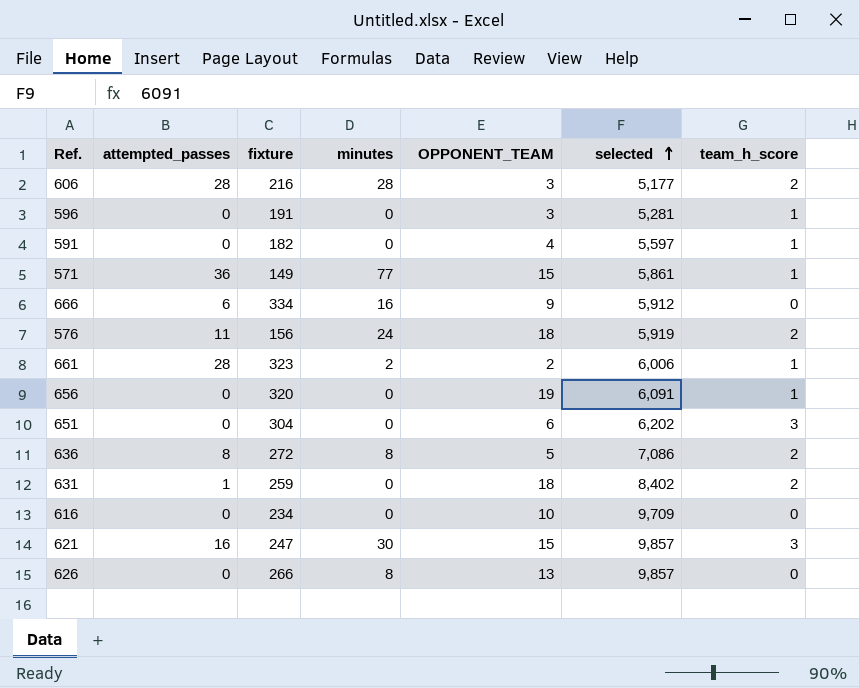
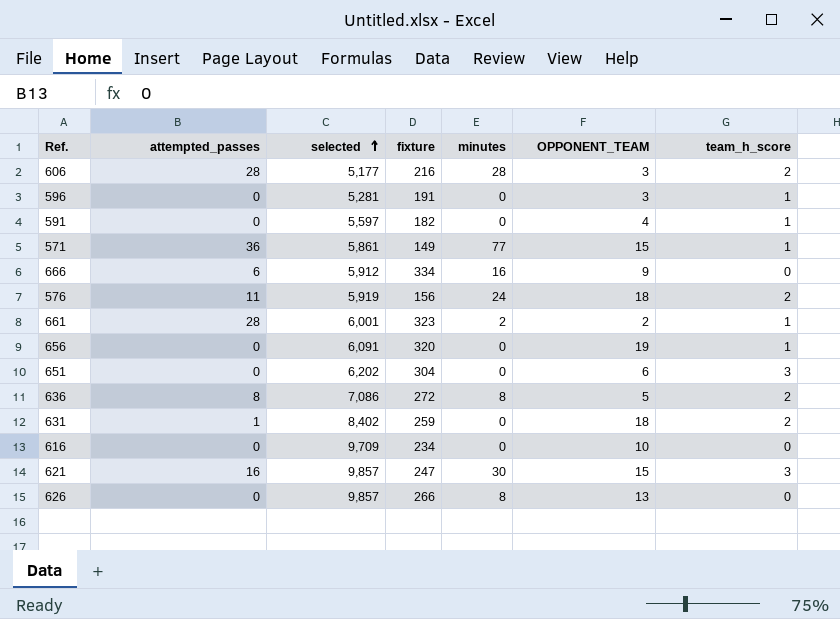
column selected | position: 6 -> 3
661 | selected: 6,006 -> 6,001

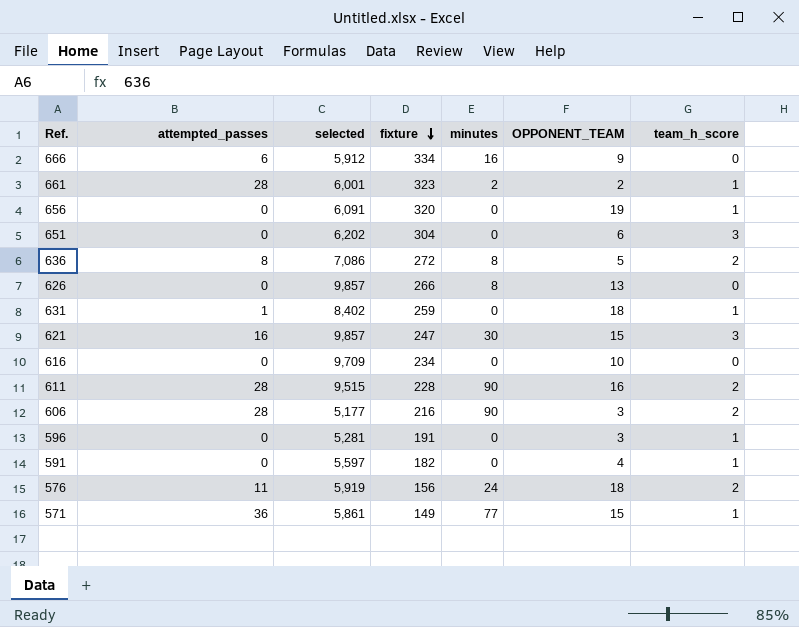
row order: selected ascending -> fixture descending
631 | team_h_score: 2 -> 1
row 611: none -> 28 | 9,515 | 228 | 90 | 16 | 2
606 | minutes: 28 -> 90

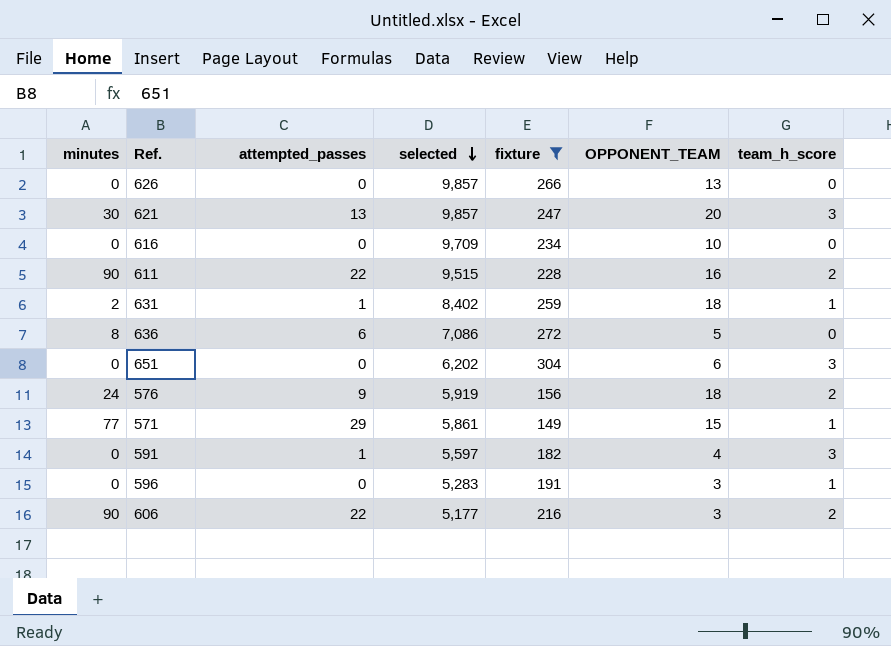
filter: none -> fixture <= 304
row order: fixture descending -> selected descending
column minutes | position: 5 -> 1
626 | minutes: 8 -> 0
621 | attempted_passes: 16 -> 13
621 | OPPONENT_TEAM: 15 -> 20
611 | attempted_passes: 28 -> 22
631 | minutes: 0 -> 2
636 | attempted_passes: 8 -> 6
636 | team_h_score: 2 -> 0
576 | attempted_passes: 11 -> 9
571 | attempted_passes: 36 -> 29
591 | attempted_passes: 0 -> 1
591 | team_h_score: 1 -> 3
596 | selected: 5,281 -> 5,283
606 | attempted_passes: 28 -> 22

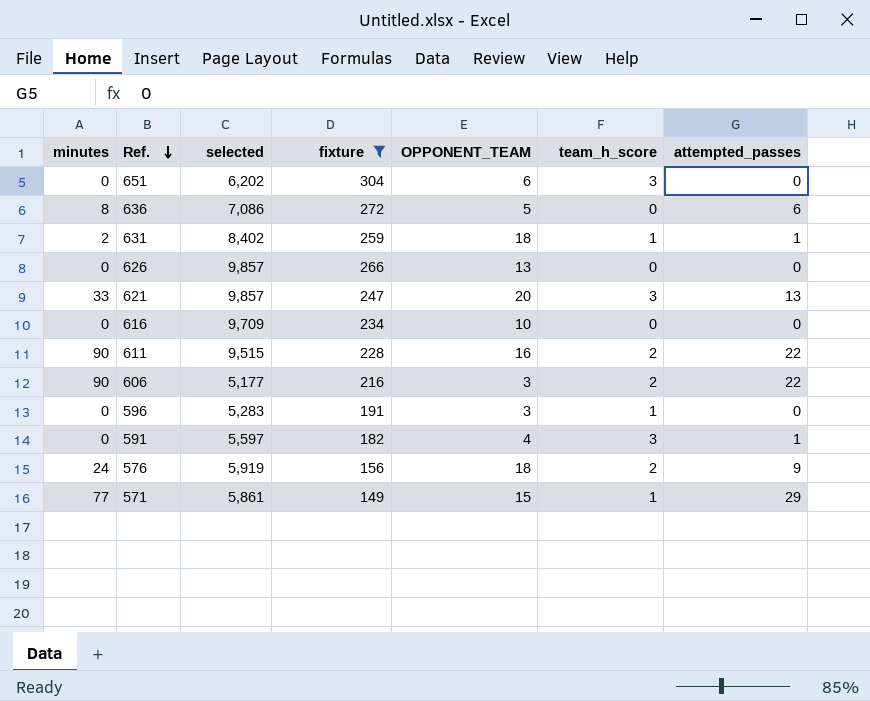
row order: selected descending -> Ref. descending
column attempted_passes | position: 3 -> 7
621 | minutes: 30 -> 33

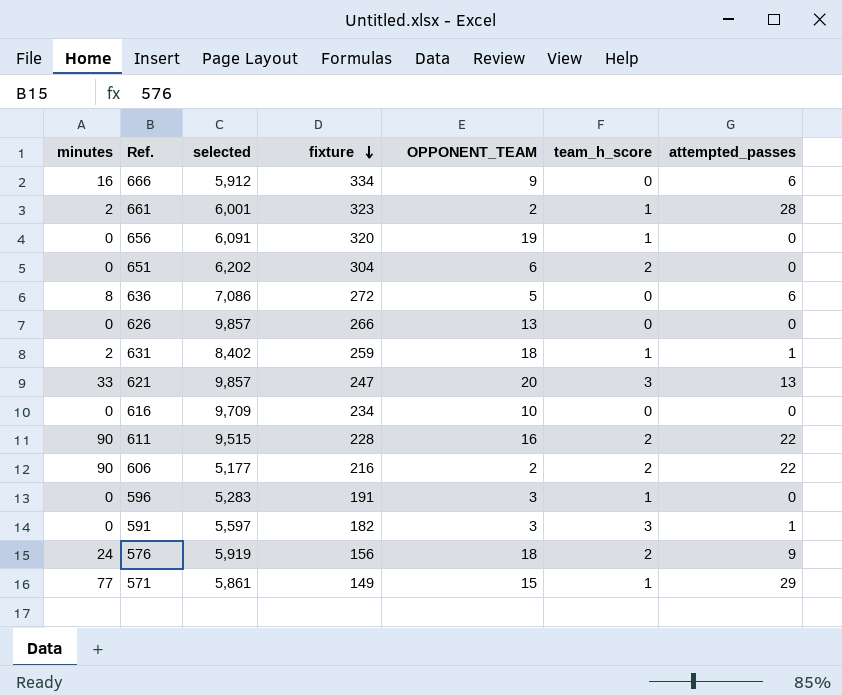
filter: fixture <= 304 -> none
row order: Ref. descending -> fixture descending
651 | team_h_score: 3 -> 2
606 | OPPONENT_TEAM: 3 -> 2
591 | OPPONENT_TEAM: 4 -> 3

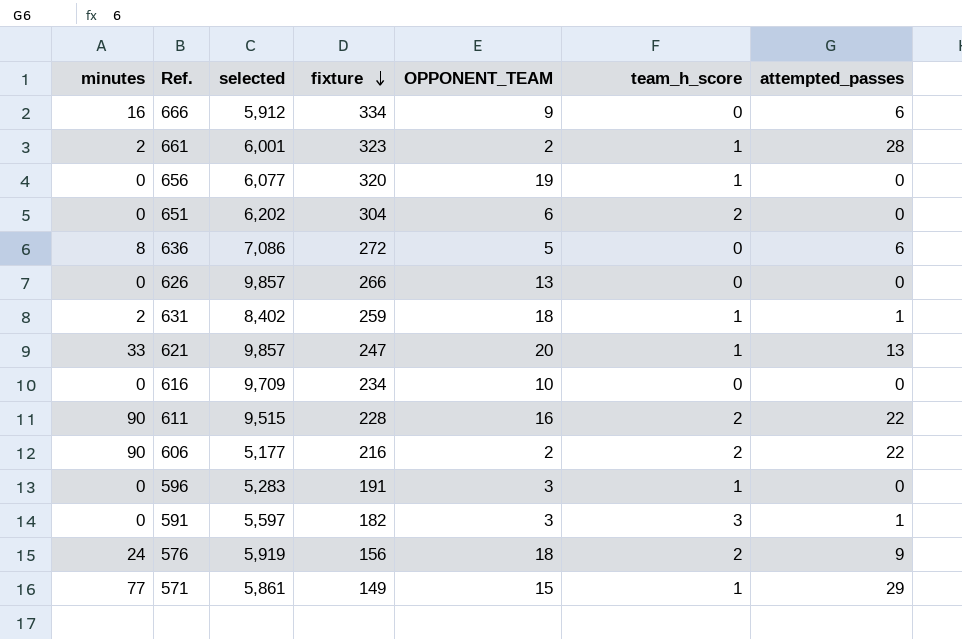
656 | selected: 6,091 -> 6,077
621 | team_h_score: 3 -> 1

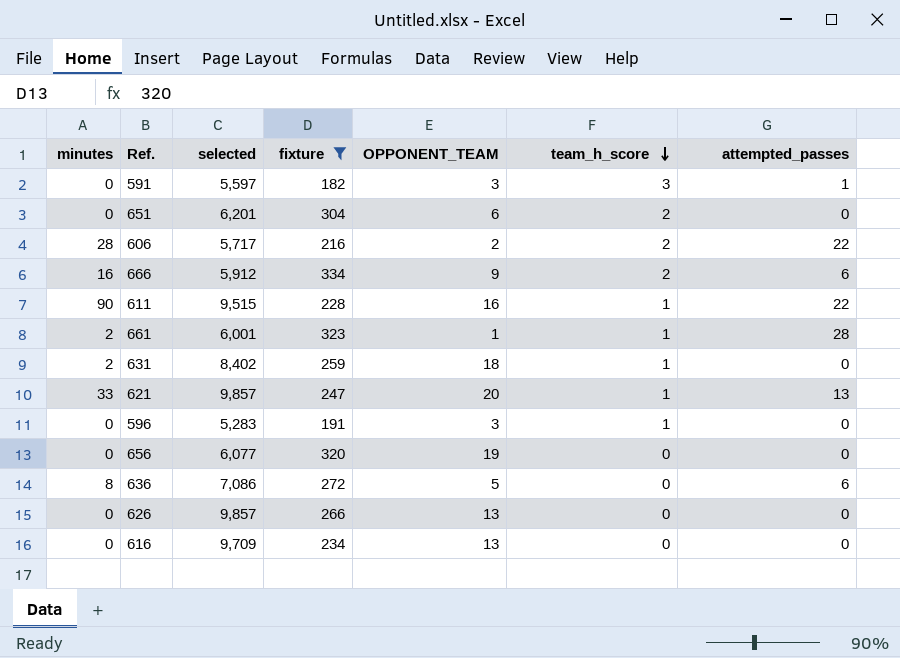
filter: none -> fixture >= 182
row order: fixture descending -> team_h_score descending
651 | selected: 6,202 -> 6,201
606 | minutes: 90 -> 28
606 | selected: 5,177 -> 5,717
666 | team_h_score: 0 -> 2
611 | team_h_score: 2 -> 1
661 | OPPONENT_TEAM: 2 -> 1
631 | attempted_passes: 1 -> 0
656 | team_h_score: 1 -> 0
616 | OPPONENT_TEAM: 10 -> 13

